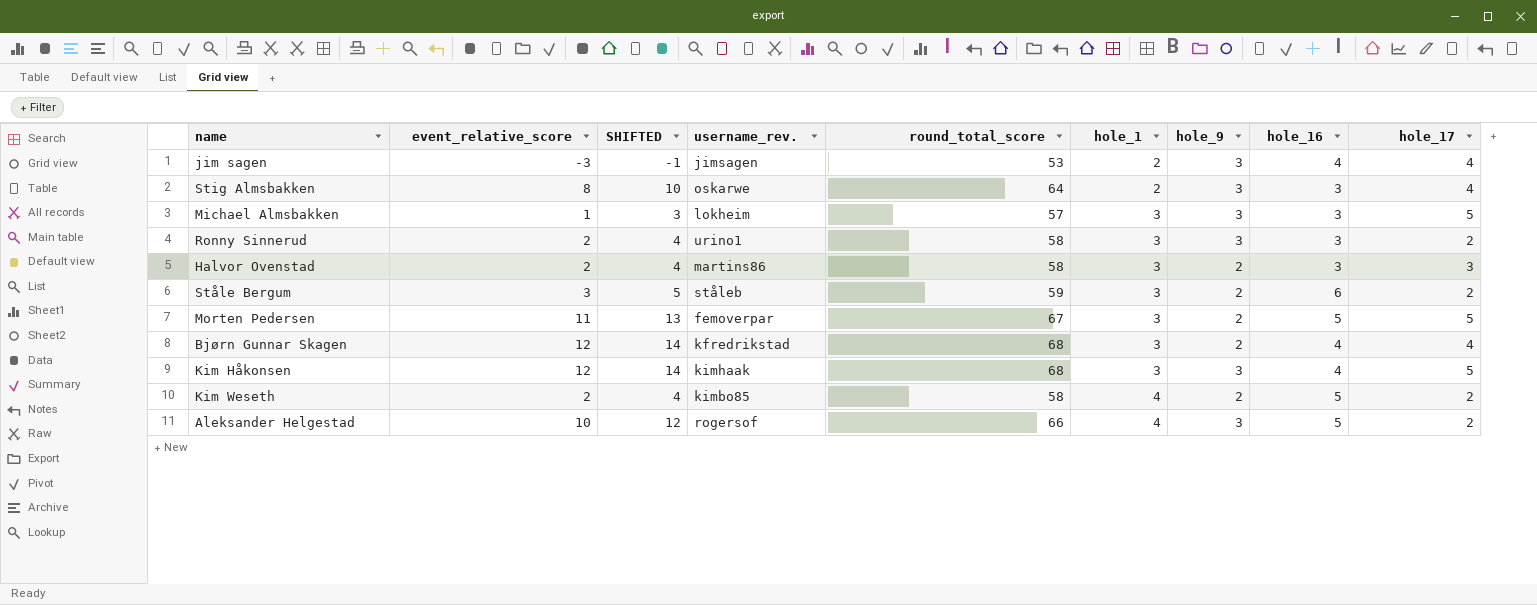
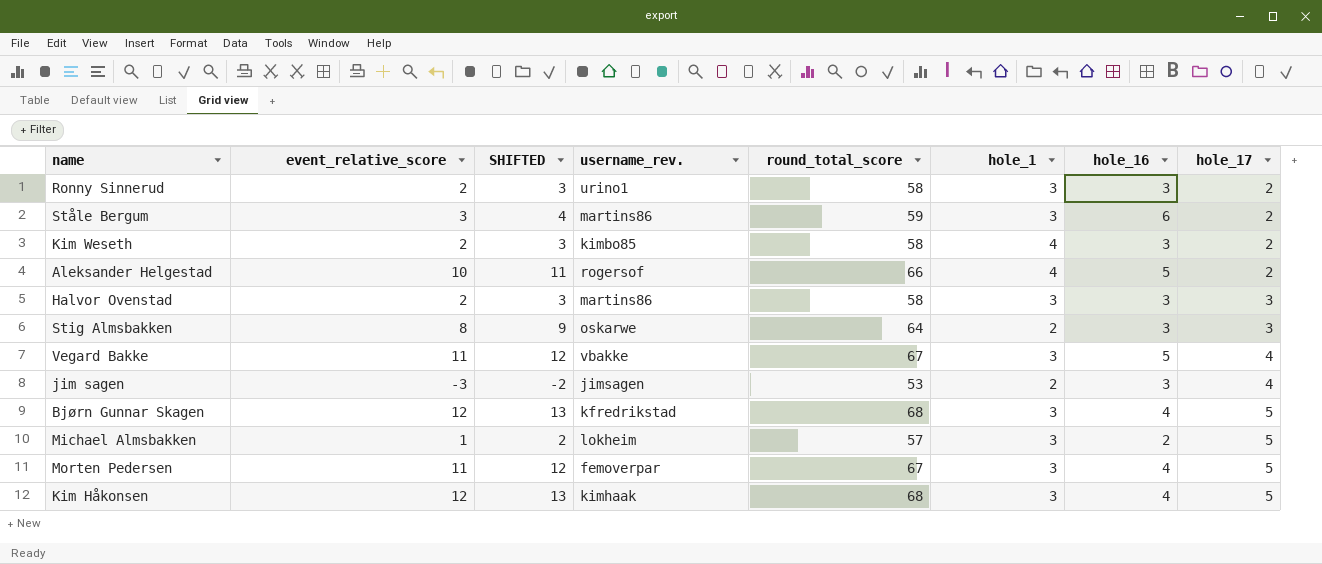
row order: hole_1 ascending -> hole_17 ascending
column hole_9 | position: 7 -> none
column SHIFTED | formula: [event_relative_score] + 2 -> [event_relative_score] + 1
Ståle Bergum | username_rev.: ståleb -> martins86
Kim Weseth | hole_16: 5 -> 3
Stig Almsbakken | hole_17: 4 -> 3
row Vegard Bakke: none -> 11 | 12 | vbakke | 67 | 3 | 5 | 4
jim sagen | hole_16: 4 -> 3
Bjørn Gunnar Skagen | hole_17: 4 -> 5
Michael Almsbakken | hole_16: 3 -> 2
Morten Pedersen | hole_16: 5 -> 4

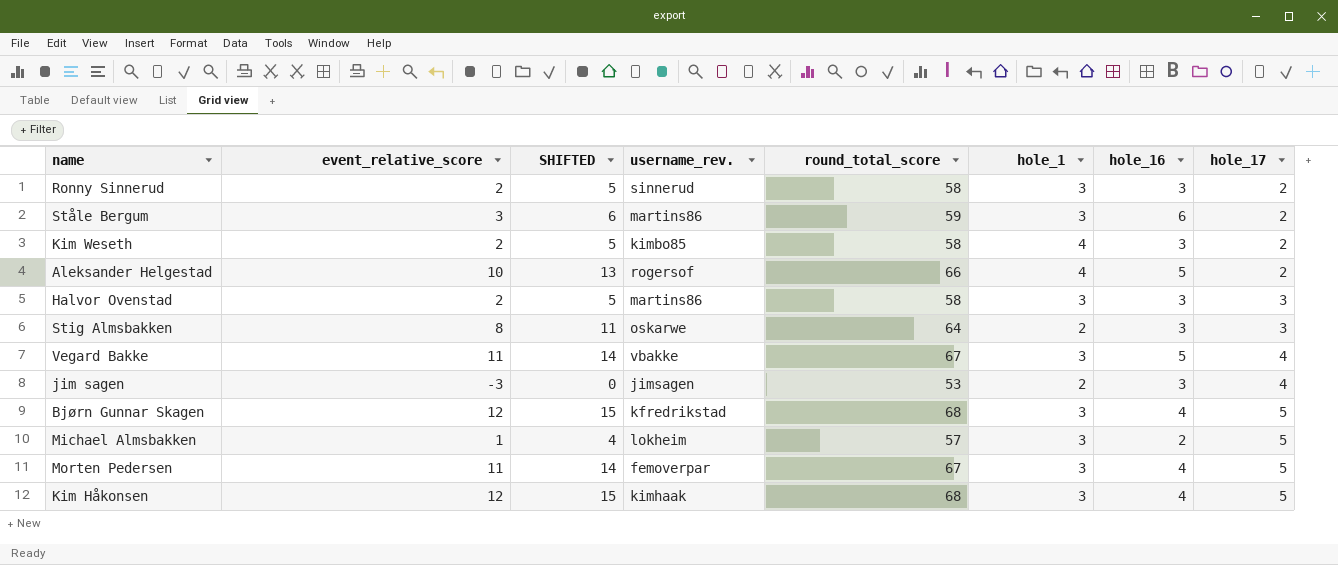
column SHIFTED | formula: [event_relative_score] + 1 -> [event_relative_score] + 3
Ronny Sinnerud | username_rev.: urino1 -> sinnerud

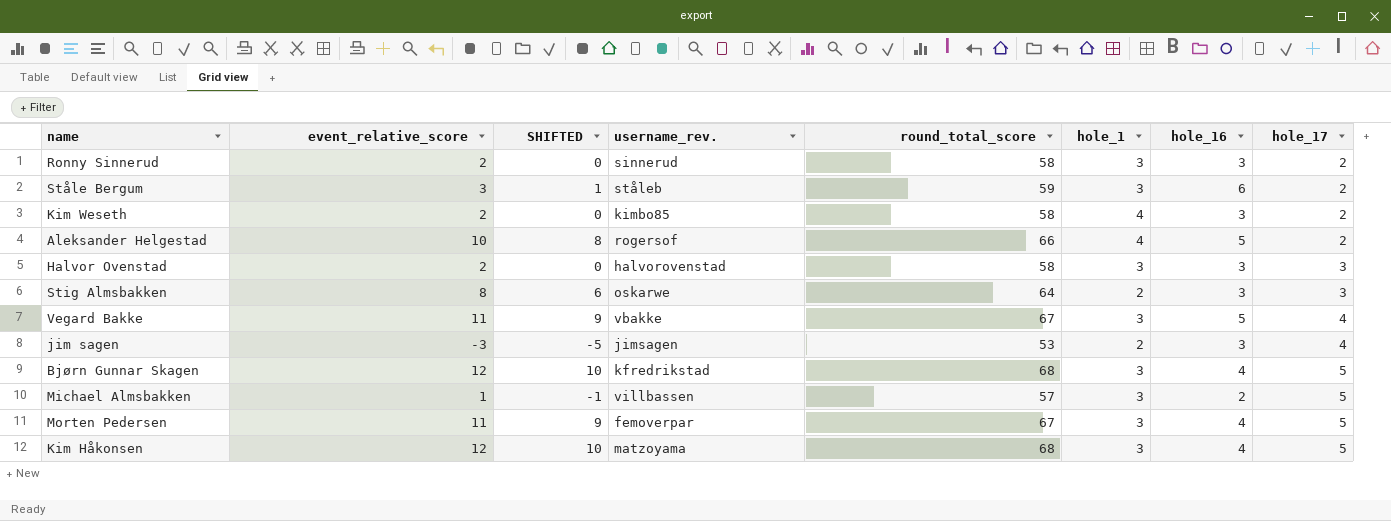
column SHIFTED | formula: [event_relative_score] + 3 -> [event_relative_score] - 2
Ståle Bergum | username_rev.: martins86 -> ståleb
Halvor Ovenstad | username_rev.: martins86 -> halvorovenstad
Michael Almsbakken | username_rev.: lokheim -> villbassen
Kim Håkonsen | username_rev.: kimhaak -> matzoyama

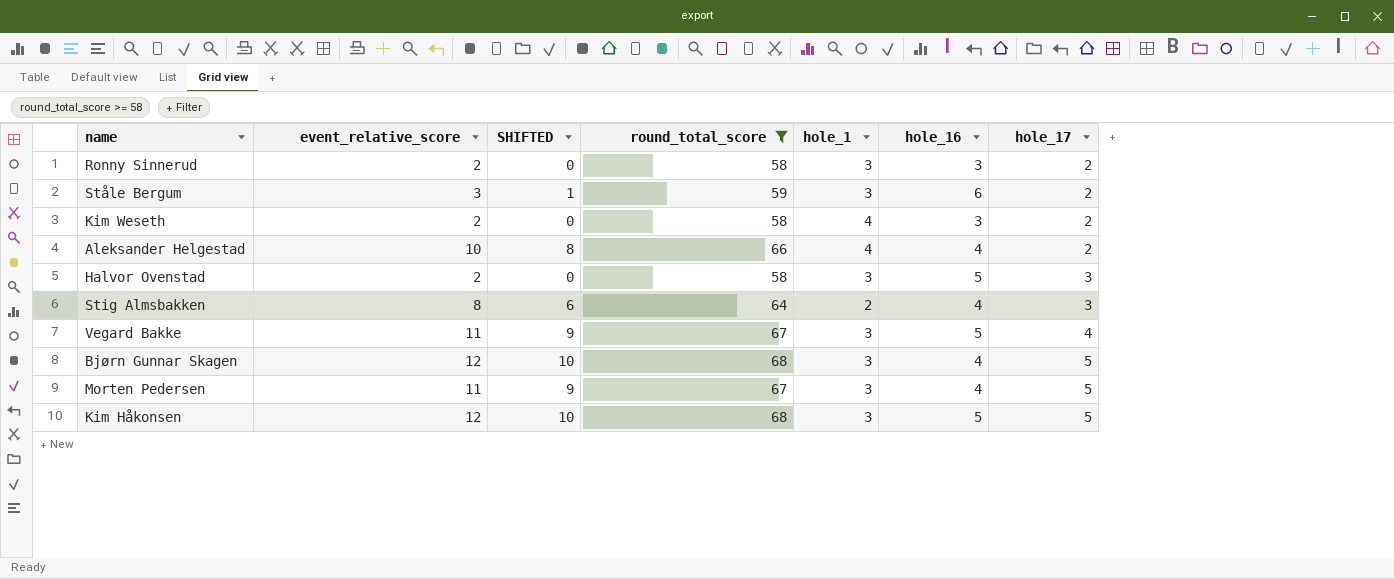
filter: none -> round_total_score >= 58
column username_rev. | position: 4 -> none
Aleksander Helgestad | hole_16: 5 -> 4
Halvor Ovenstad | hole_16: 3 -> 5
Stig Almsbakken | hole_16: 3 -> 4
Kim Håkonsen | hole_16: 4 -> 5

